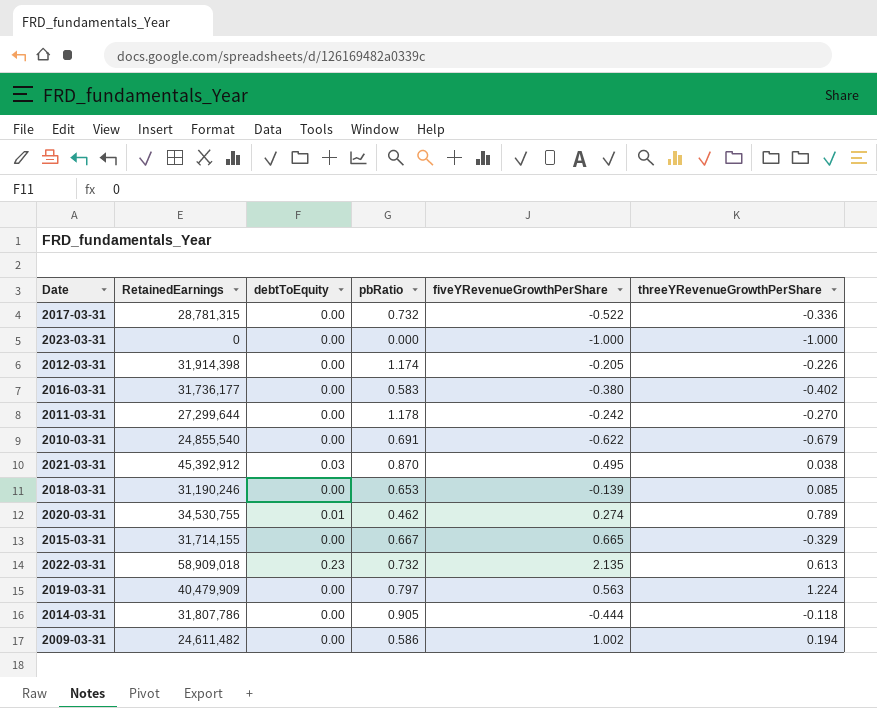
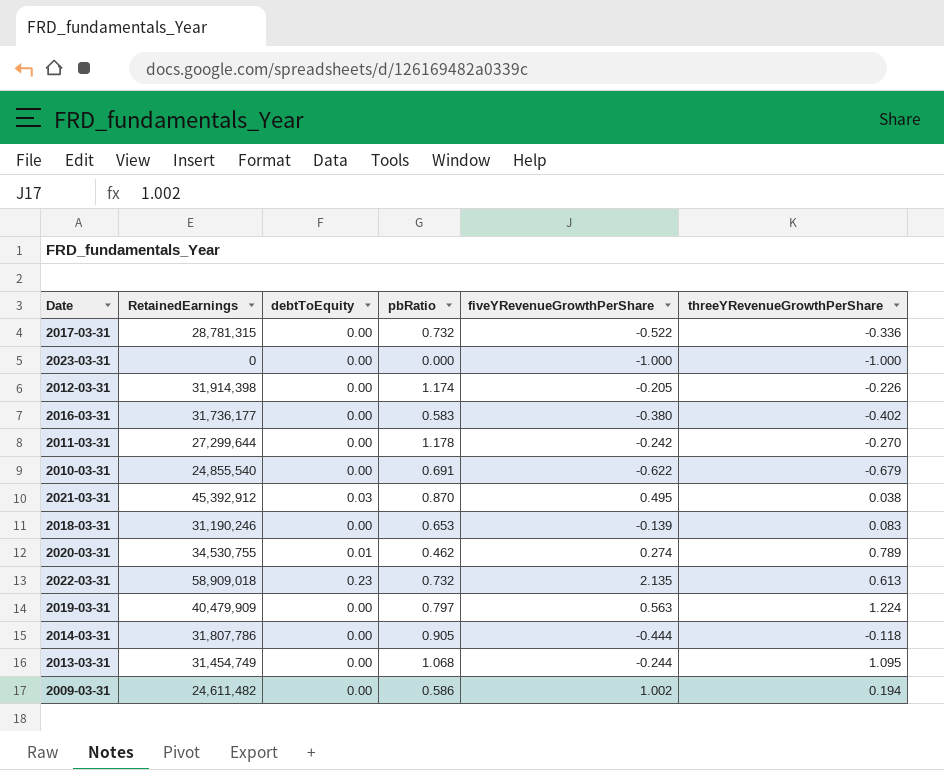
row 2015-03-31: 31,714,155 | 0.00 | 0.667 | 0.665 | -0.329 -> none
2018-03-31 | threeYRevenueGrowthPerShare: 0.085 -> 0.083
row 2013-03-31: none -> 31,454,749 | 0.00 | 1.068 | -0.244 | 1.095

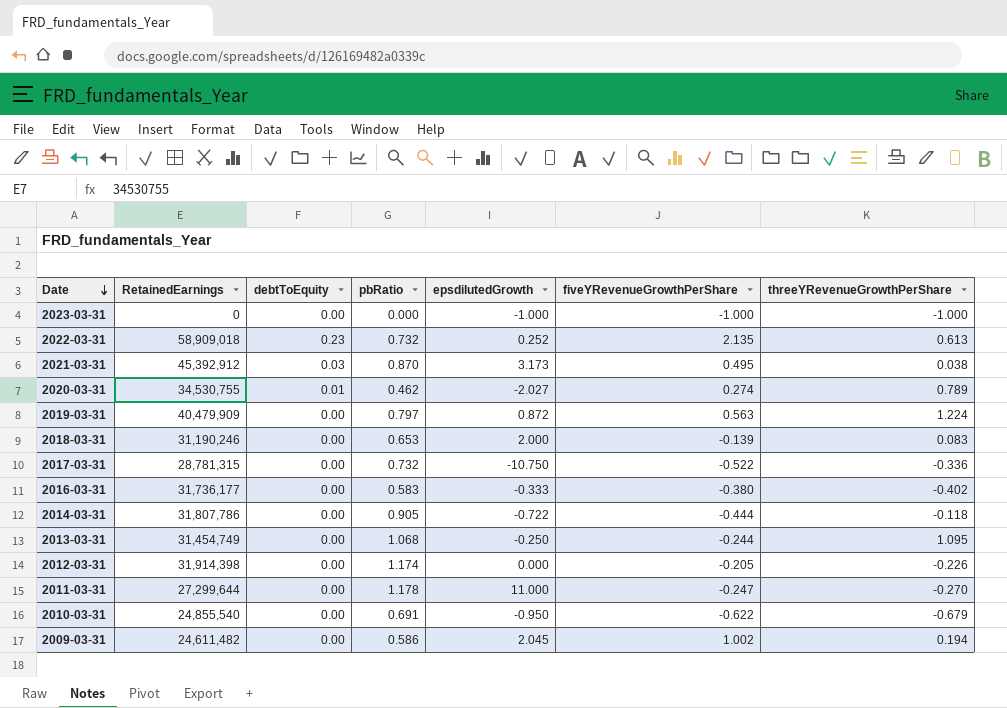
row order: none -> Date descending
column epsdilutedGrowth | position: none -> 5
2011-03-31 | fiveYRevenueGrowthPerShare: -0.242 -> -0.247

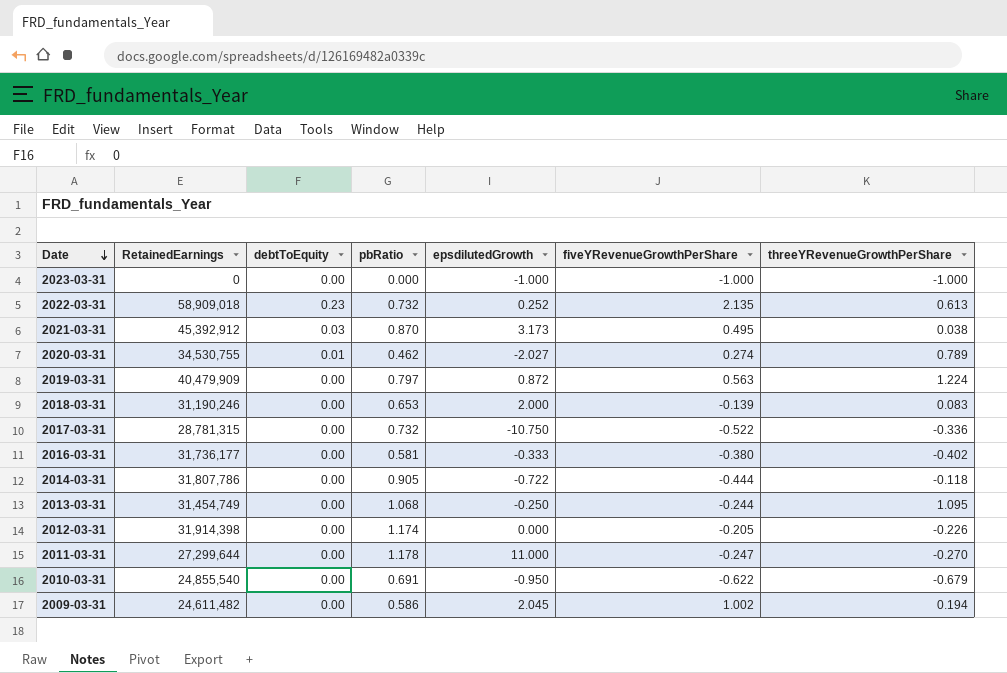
2016-03-31 | pbRatio: 0.583 -> 0.581

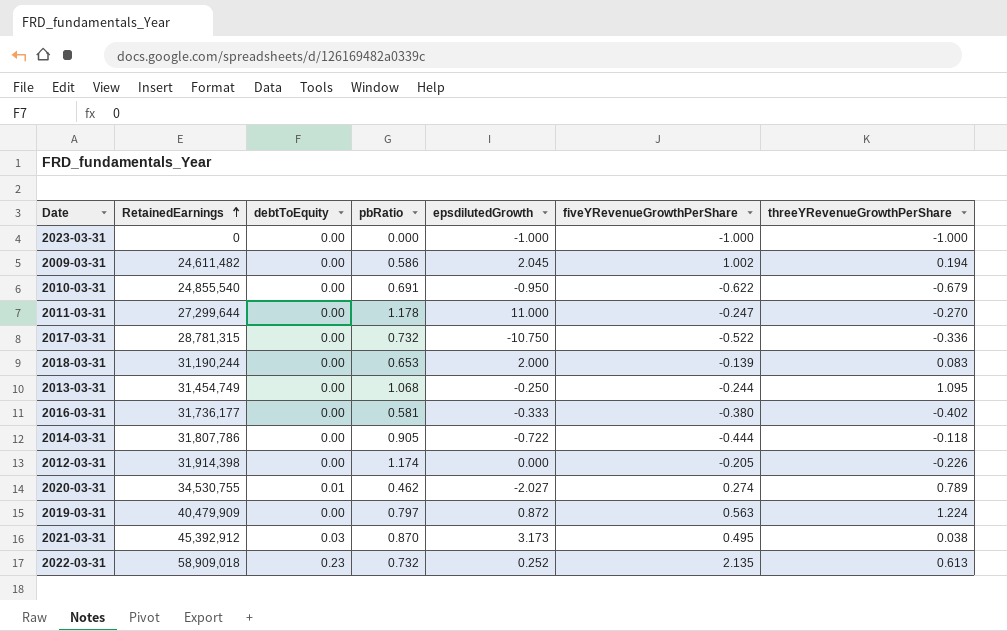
row order: Date descending -> RetainedEarnings ascending
2018-03-31 | RetainedEarnings: 31,190,246 -> 31,190,244

